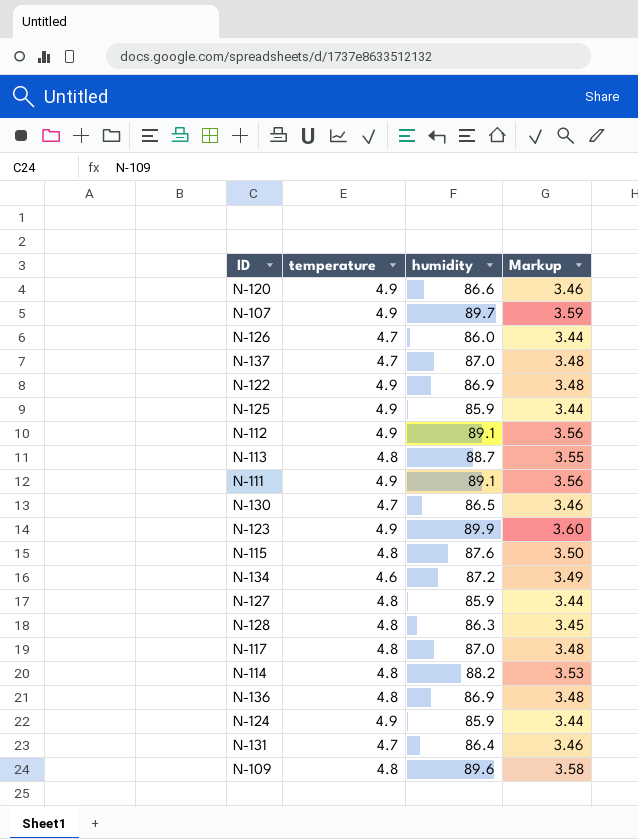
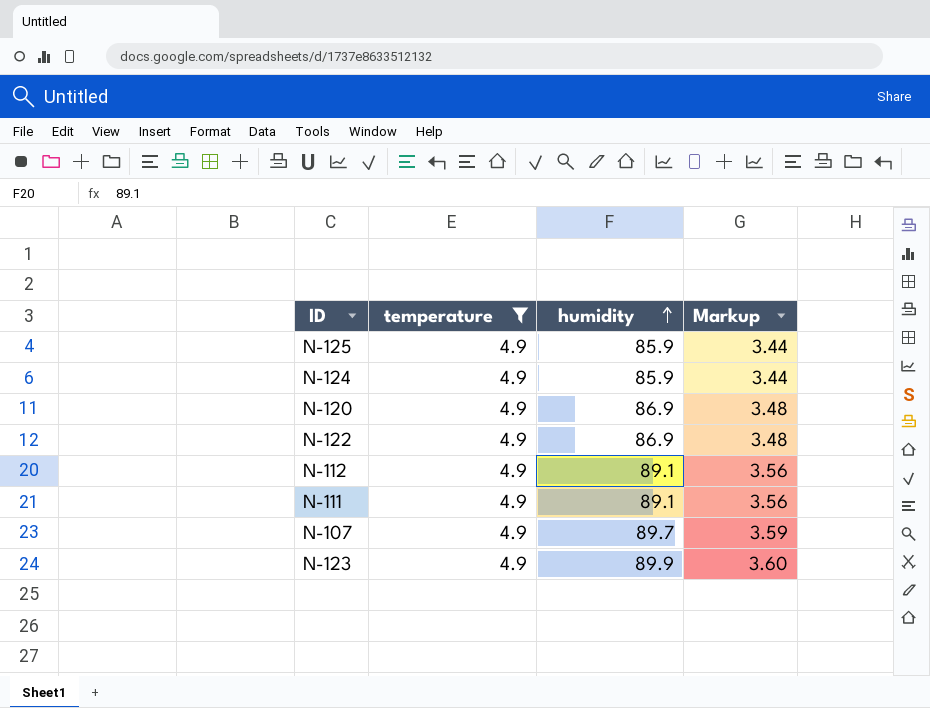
filter: none -> temperature = 4.9
row order: none -> humidity ascending
N-120 | humidity: 86.6 -> 86.9
N-120 | Markup: 3.46 -> 3.48

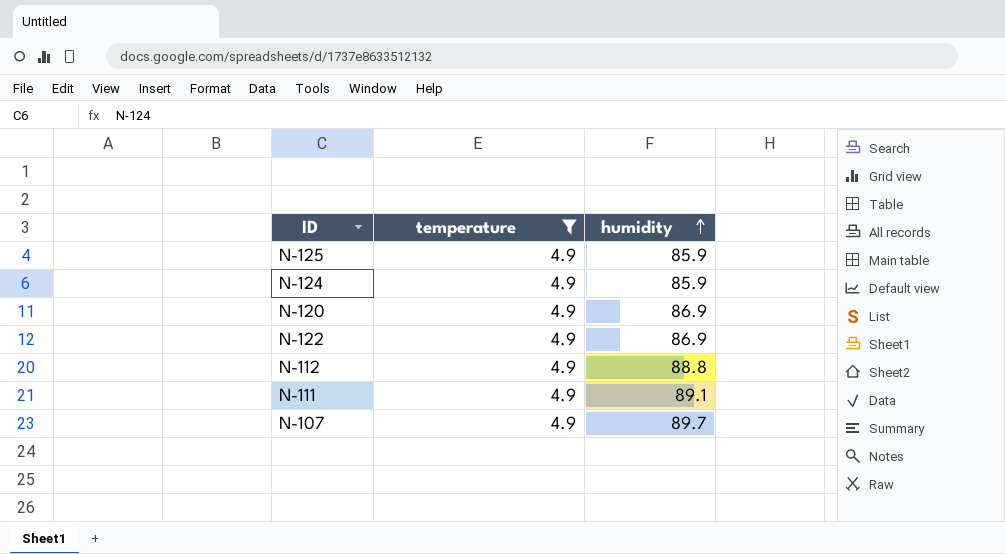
column Markup | formula: [humidity] * 0.04 -> none
row N-123: 4.9 | 89.9 | 3.60 -> none
N-112 | humidity: 89.1 -> 88.8

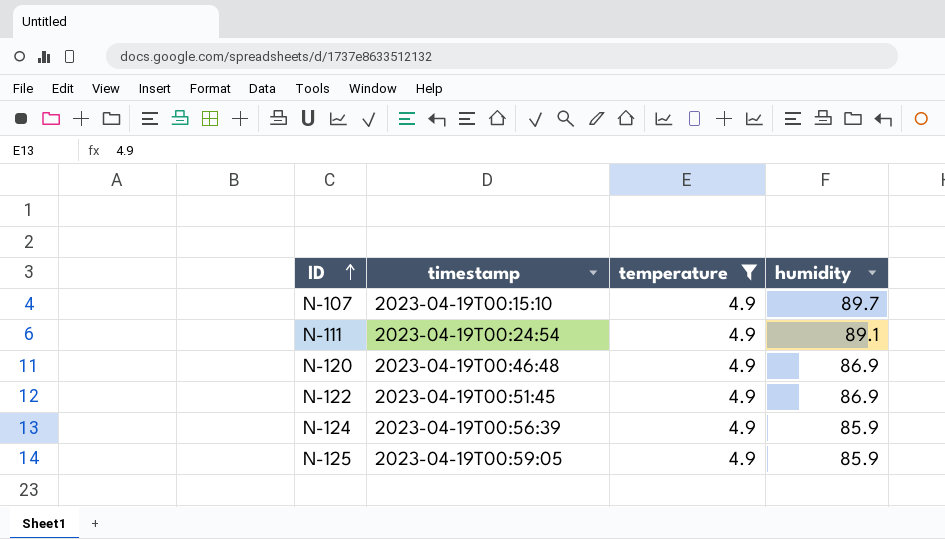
row order: humidity ascending -> ID ascending
column timestamp | position: none -> 2
row N-112: 4.9 | 88.8 -> none

